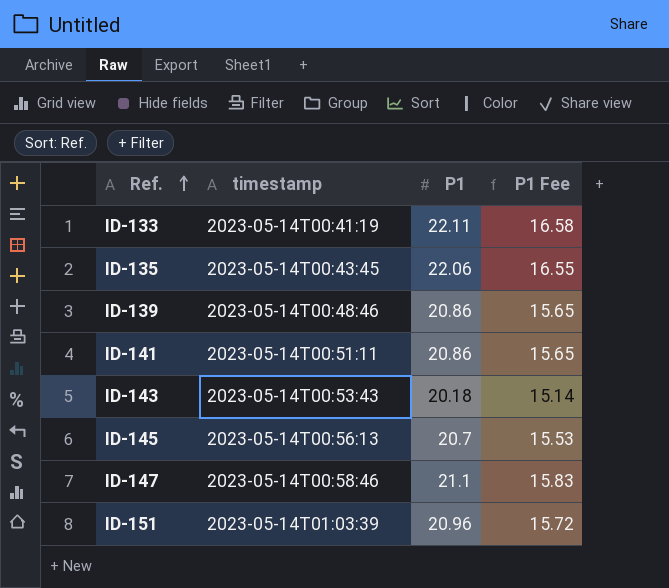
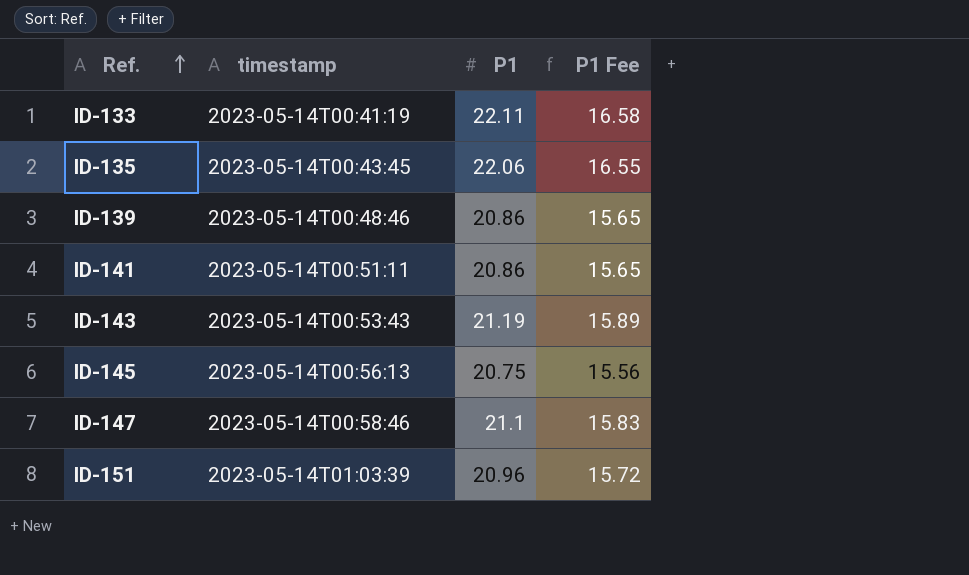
ID-143 | P1: 20.18 -> 21.19
ID-143 | P1 Fee: 15.14 -> 15.89
ID-145 | P1: 20.7 -> 20.75
ID-145 | P1 Fee: 15.53 -> 15.56

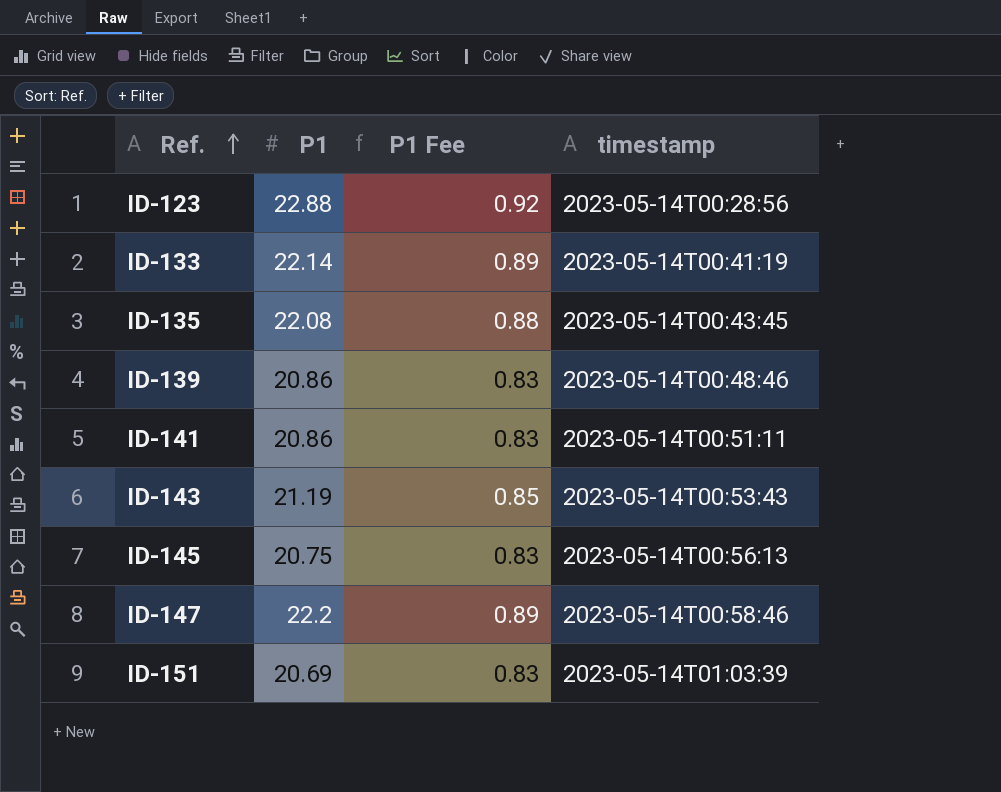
column P1 Fee | formula: [P1] * 0.75 -> [P1] * 0.04
column timestamp | position: 2 -> 4
row ID-123: none -> 22.88 | 0.92 | 2023-05-14T00:28:56
ID-133 | P1: 22.11 -> 22.14
ID-135 | P1: 22.06 -> 22.08
ID-147 | P1: 21.1 -> 22.2
ID-151 | P1: 20.96 -> 20.69

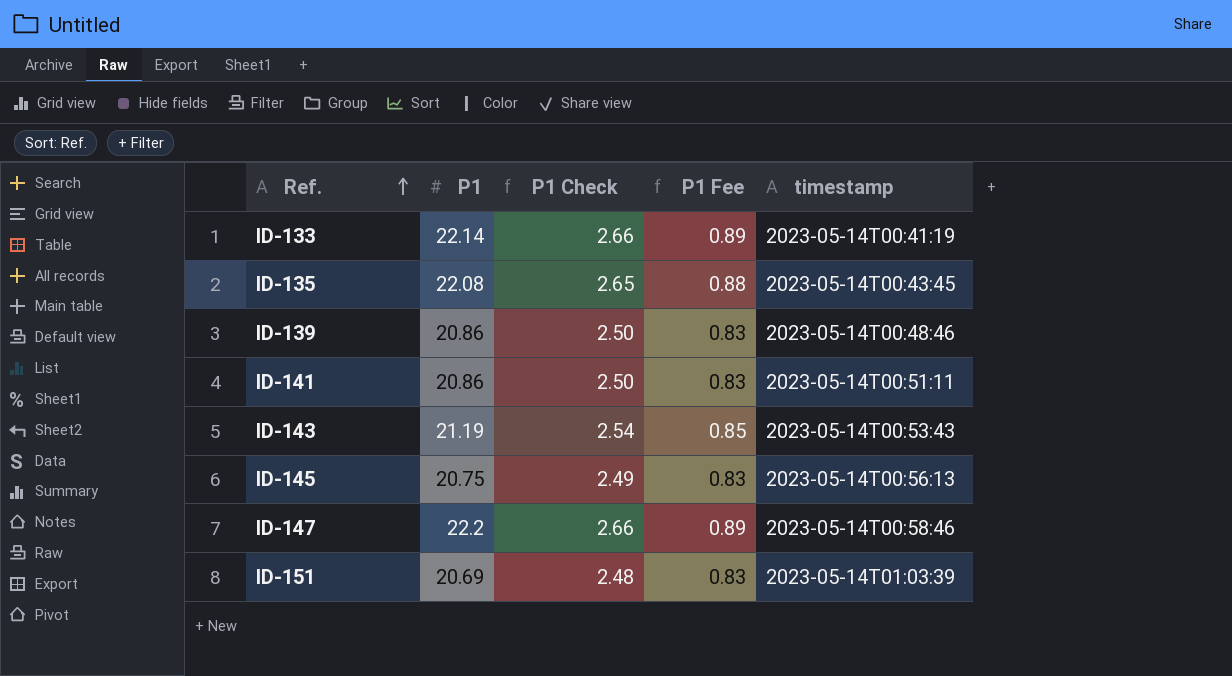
column P1 Check | formula: none -> [P1] * 0.12
row ID-123: 22.88 | 0.92 | 2023-05-14T00:28:56 -> none

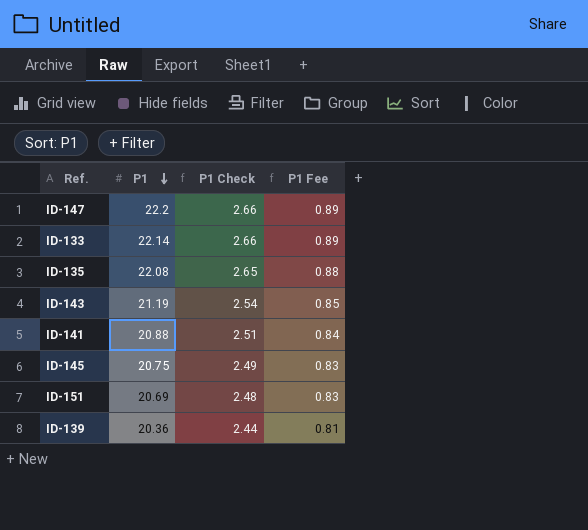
row order: Ref. ascending -> P1 descending
column timestamp | position: 5 -> none
ID-141 | P1: 20.86 -> 20.88
ID-141 | P1 Check: 2.50 -> 2.51
ID-141 | P1 Fee: 0.83 -> 0.84
ID-139 | P1: 20.86 -> 20.36
ID-139 | P1 Check: 2.50 -> 2.44
ID-139 | P1 Fee: 0.83 -> 0.81

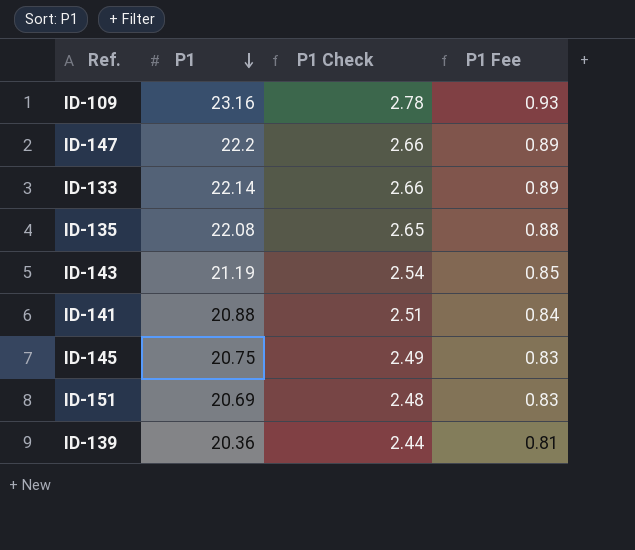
row ID-109: none -> 23.16 | 2.78 | 0.93

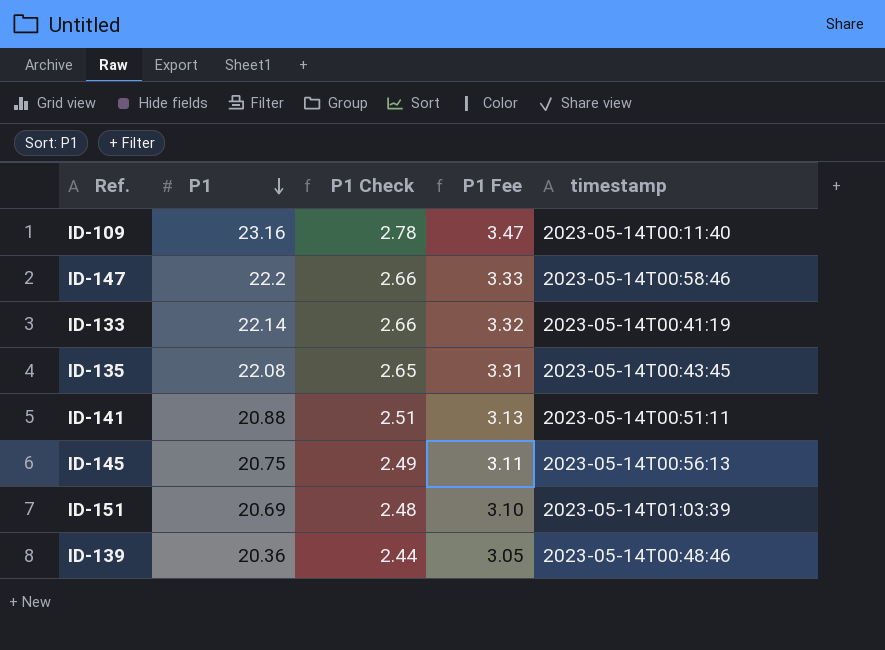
column P1 Fee | formula: [P1] * 0.04 -> [P1] * 0.15
column timestamp | position: none -> 5
row ID-143: 21.19 | 2.54 | 0.85 -> none

